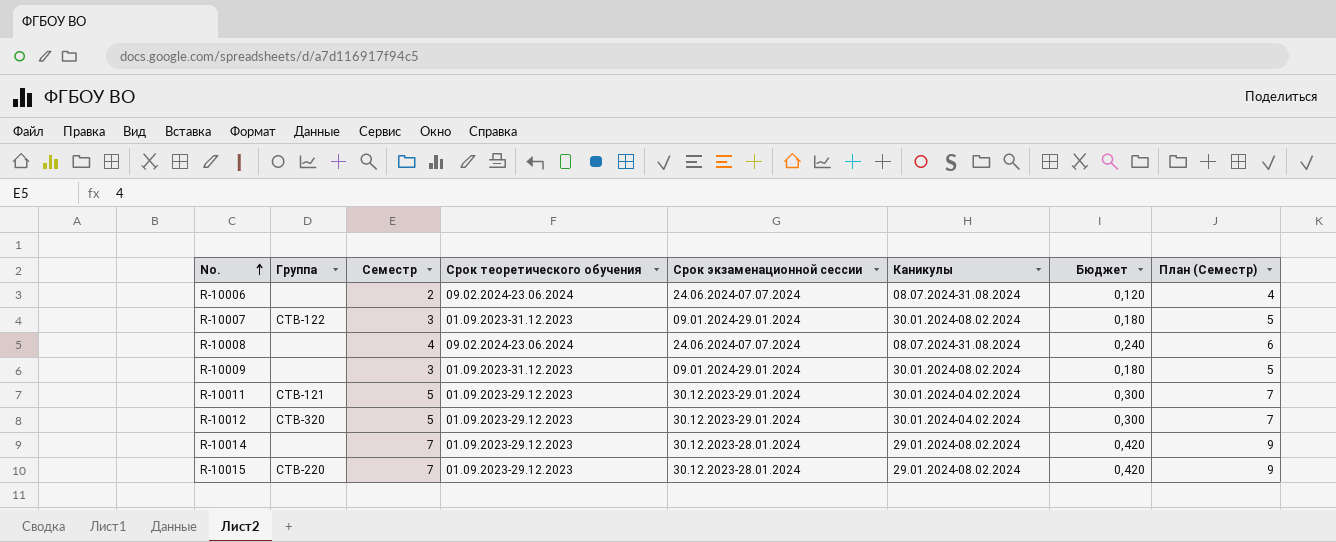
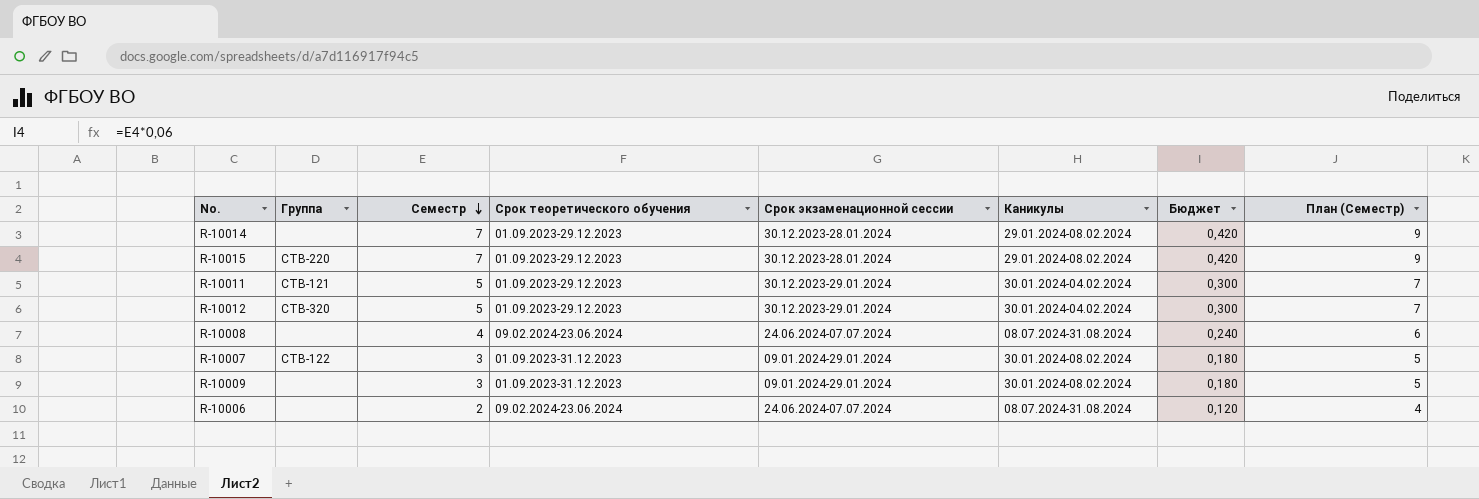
row order: No. ascending -> Семестр descending

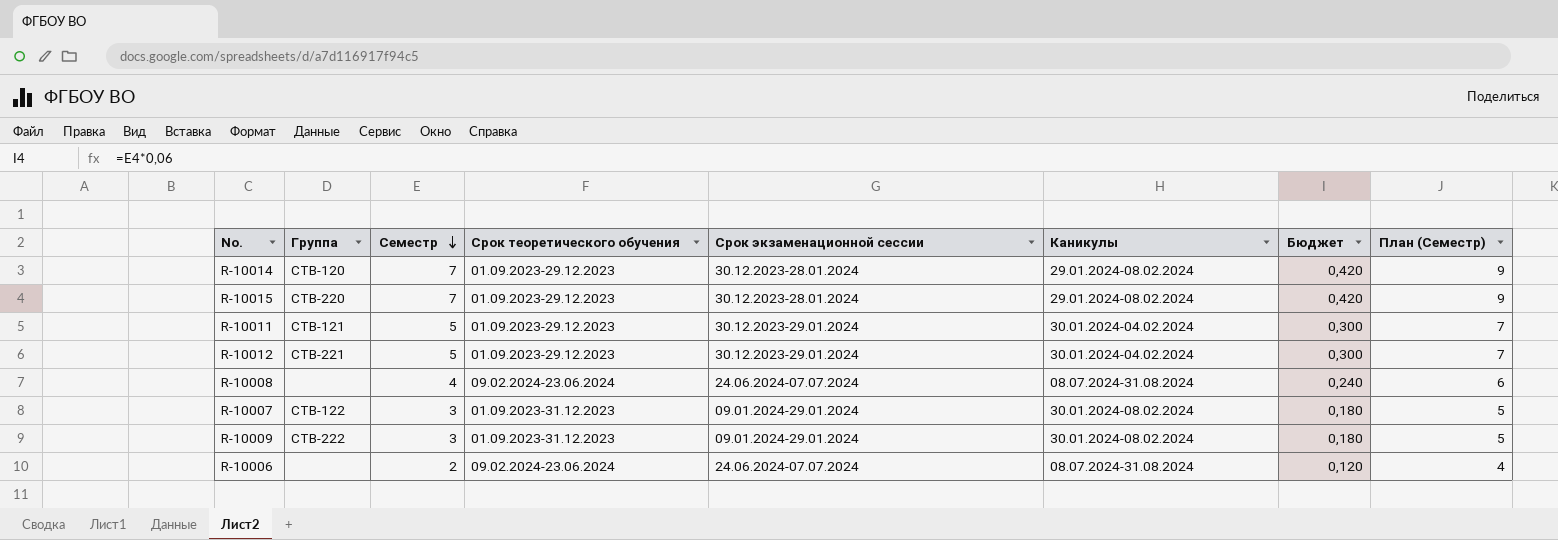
R-10014 | Группа: none -> СТВ-120
R-10012 | Группа: СТВ-320 -> СТВ-221
R-10009 | Группа: none -> СТВ-222

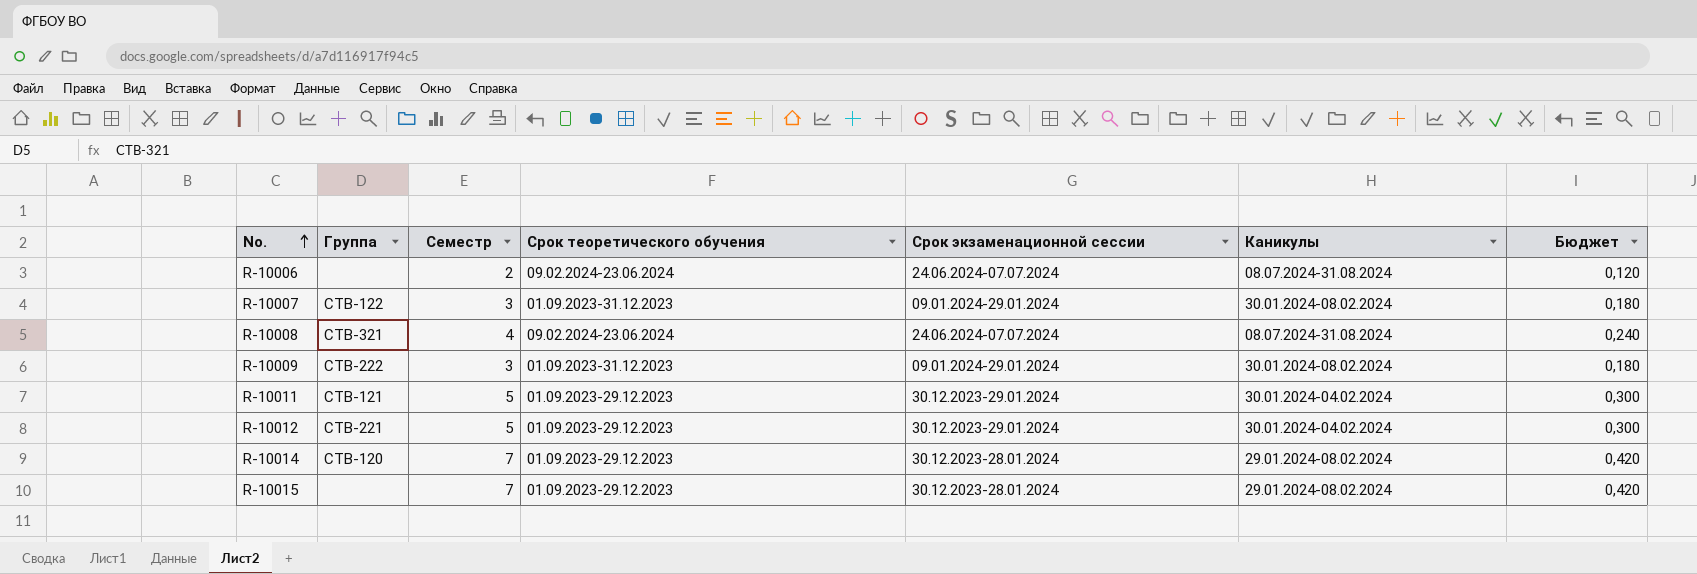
row order: Семестр descending -> No. ascending
column План (Семестр) | formula: [Семестр] + 2 -> none
R-10008 | Группа: none -> СТВ-321
R-10015 | Группа: СТВ-220 -> none

